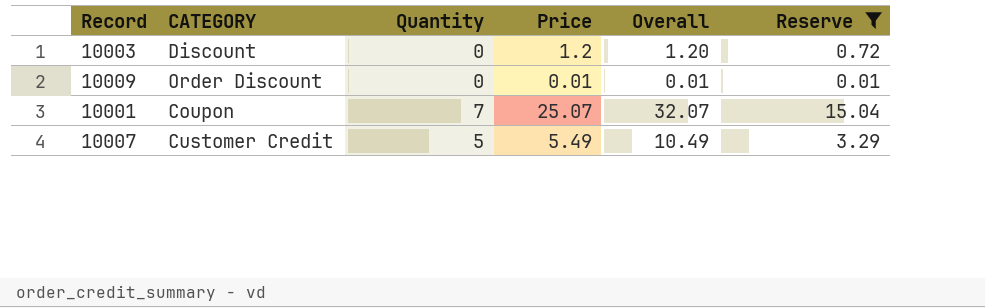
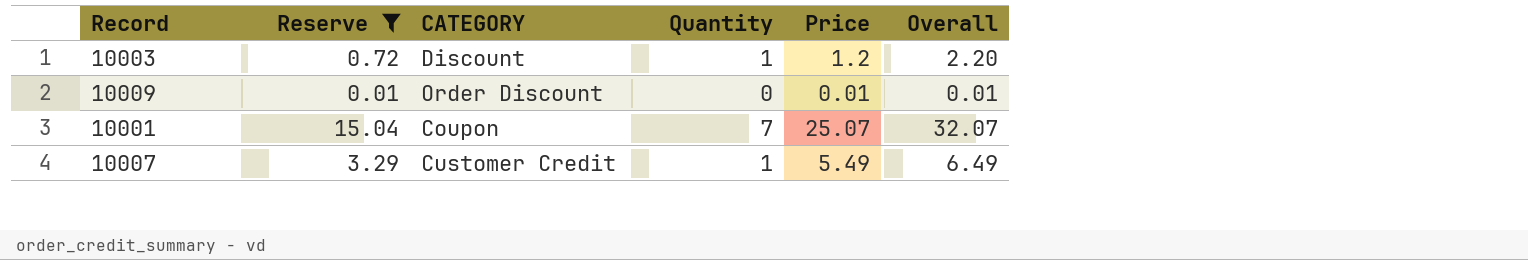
column Reserve | position: 6 -> 2
10003 | Quantity: 0 -> 1
10003 | Overall: 1.20 -> 2.20
10007 | Quantity: 5 -> 1
10007 | Overall: 10.49 -> 6.49

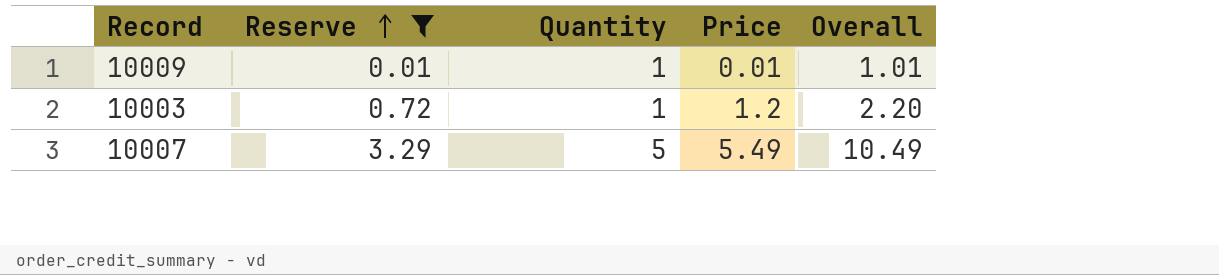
row order: none -> Reserve ascending
column CATEGORY | position: 3 -> none
row 10001: 15.04 | Coupon | 7 | 25.07 | 32.07 -> none
10009 | Quantity: 0 -> 1
10009 | Overall: 0.01 -> 1.01
10007 | Quantity: 1 -> 5
10007 | Overall: 6.49 -> 10.49

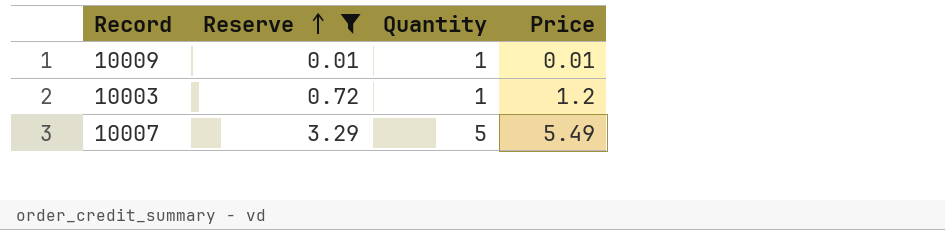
column Overall | formula: [Quantity] + [Price] -> none

